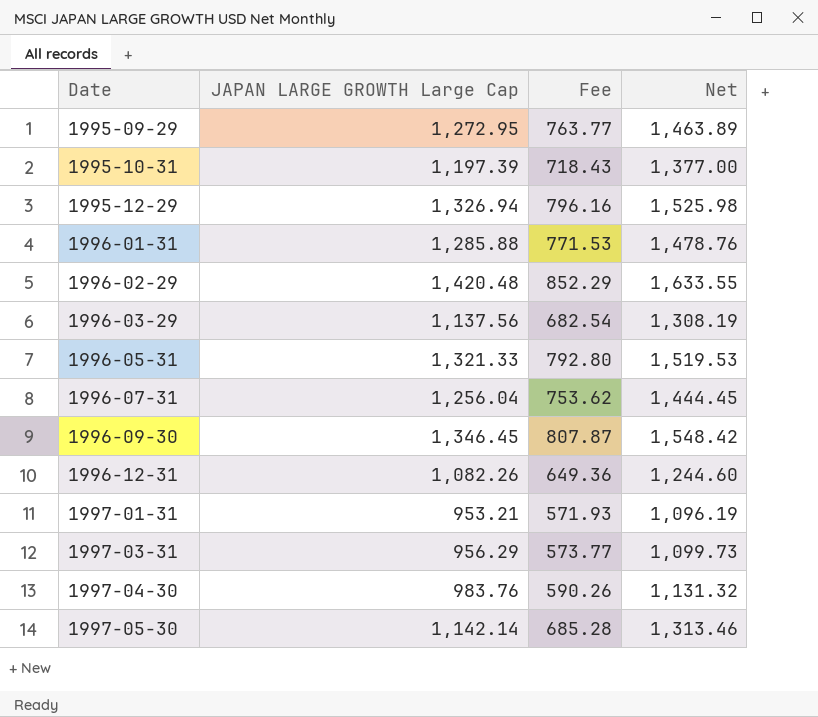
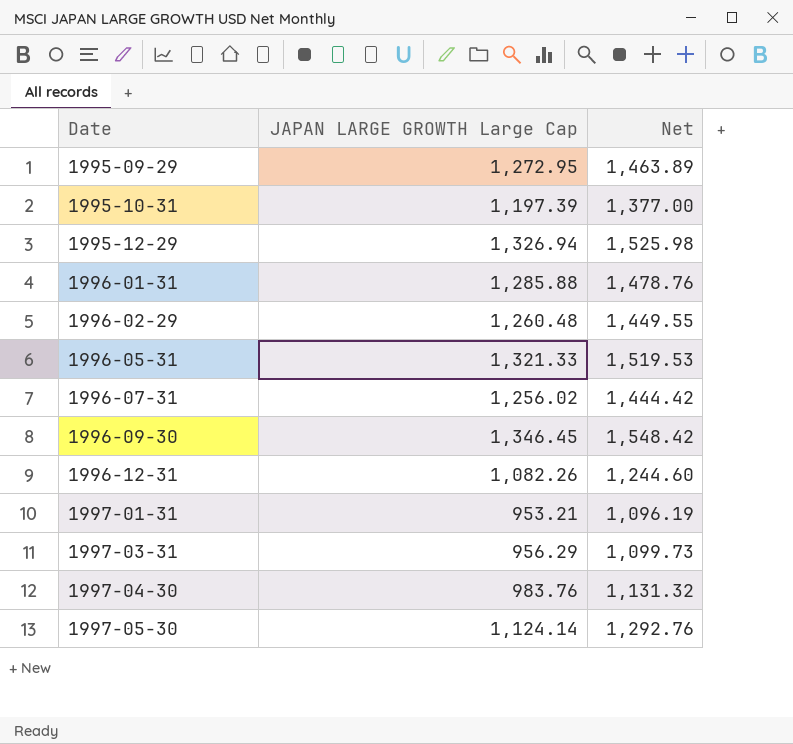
column Fee | formula: [JAPAN LARGE GROWTH Large Cap] * 0.6 -> none
row 1996-03-29: 1,137.56 | 682.54 | 1,308.19 -> none
1996-02-29 | JAPAN LARGE GROWTH Large Cap: 1,420.48 -> 1,260.48
1996-02-29 | Net: 1,633.55 -> 1,449.55
1996-07-31 | JAPAN LARGE GROWTH Large Cap: 1,256.04 -> 1,256.02
1996-07-31 | Net: 1,444.45 -> 1,444.42
1997-05-30 | JAPAN LARGE GROWTH Large Cap: 1,142.14 -> 1,124.14
1997-05-30 | Net: 1,313.46 -> 1,292.76

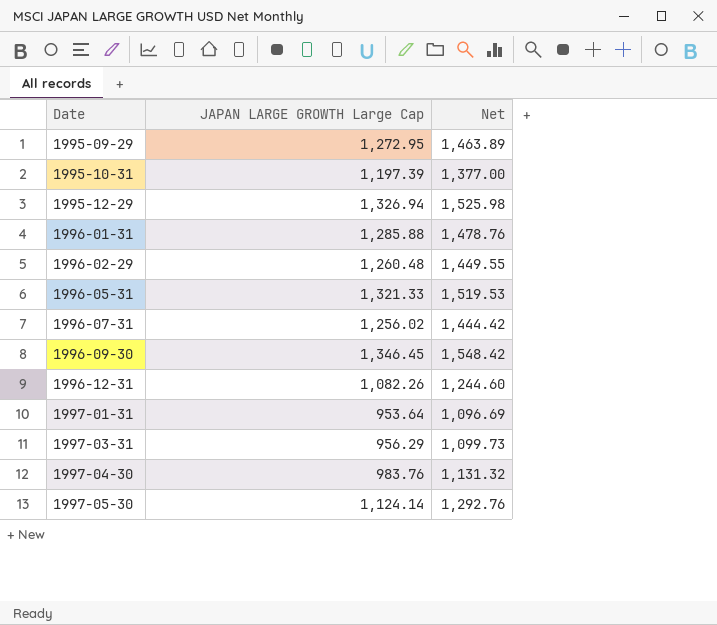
1997-01-31 | JAPAN LARGE GROWTH Large Cap: 953.21 -> 953.64
1997-01-31 | Net: 1,096.19 -> 1,096.69

